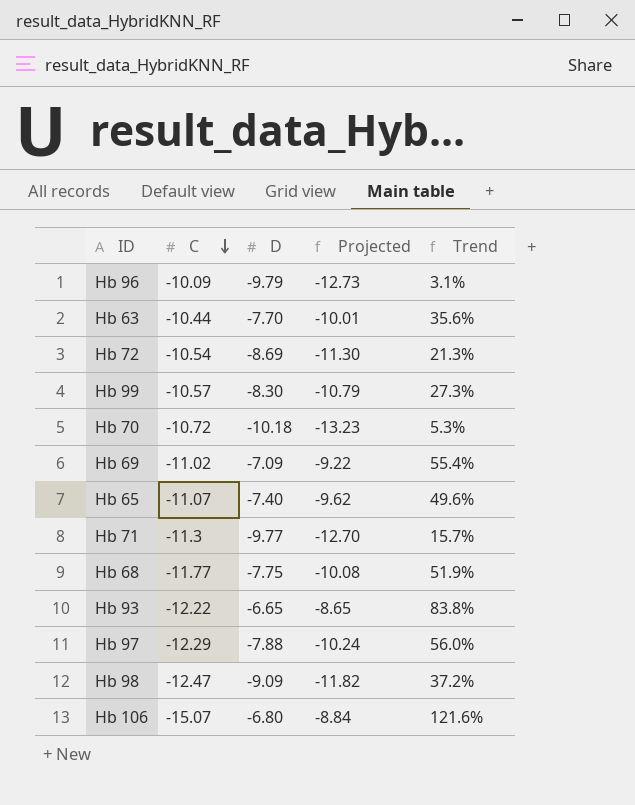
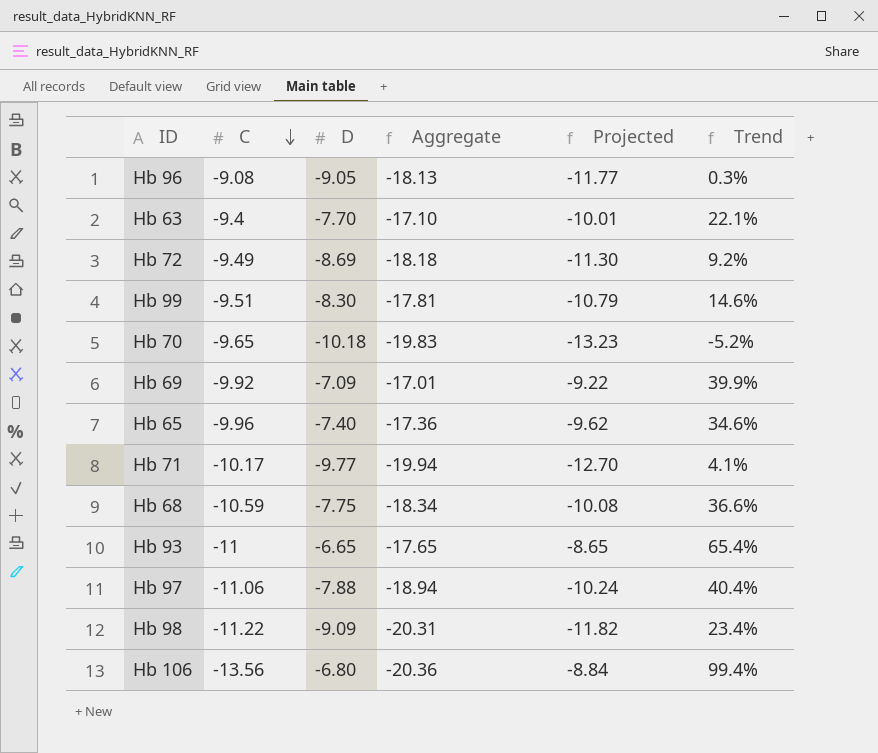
column Aggregate | formula: none -> [C] + [D]
Hb 96 | C: -10.09 -> -9.08
Hb 96 | D: -9.79 -> -9.05
Hb 96 | Projected: -12.73 -> -11.77
Hb 96 | Trend: 3.1% -> 0.3%
Hb 63 | C: -10.44 -> -9.4
Hb 63 | Trend: 35.6% -> 22.1%
Hb 72 | C: -10.54 -> -9.49
Hb 72 | Trend: 21.3% -> 9.2%
Hb 99 | C: -10.57 -> -9.51
Hb 99 | Trend: 27.3% -> 14.6%
Hb 70 | C: -10.72 -> -9.65
Hb 70 | Trend: 5.3% -> -5.2%
Hb 69 | C: -11.02 -> -9.92
Hb 69 | Trend: 55.4% -> 39.9%
Hb 65 | C: -11.07 -> -9.96
Hb 65 | Trend: 49.6% -> 34.6%
Hb 71 | C: -11.3 -> -10.17
Hb 71 | Trend: 15.7% -> 4.1%
Hb 68 | C: -11.77 -> -10.59
Hb 68 | Trend: 51.9% -> 36.6%
Hb 93 | C: -12.22 -> -11
Hb 93 | Trend: 83.8% -> 65.4%
Hb 97 | C: -12.29 -> -11.06
Hb 97 | Trend: 56.0% -> 40.4%
Hb 98 | C: -12.47 -> -11.22
Hb 98 | Trend: 37.2% -> 23.4%
Hb 106 | C: -15.07 -> -13.56
Hb 106 | Trend: 121.6% -> 99.4%

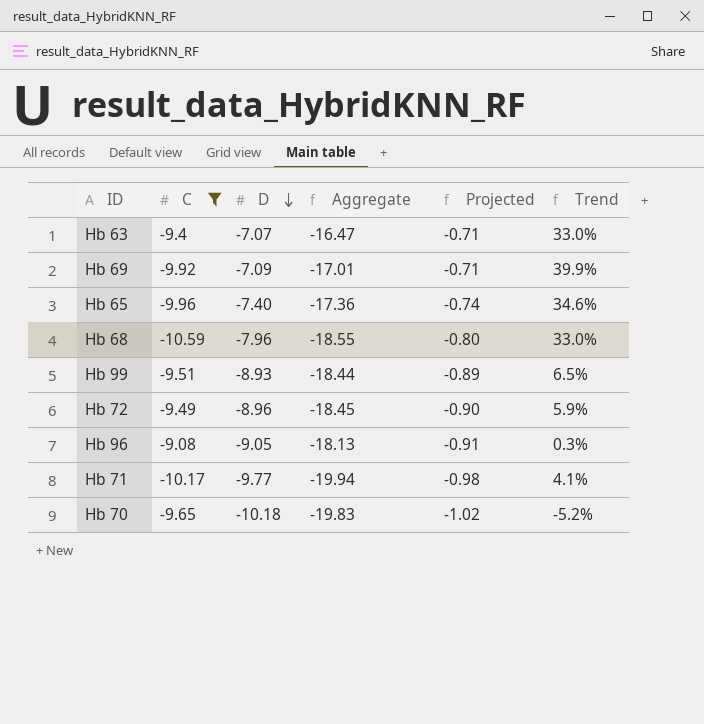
filter: none -> C >= -10.59
row order: C descending -> D descending
column Projected | formula: [D] * 1.3 -> [D] * 0.1
Hb 63 | D: -7.70 -> -7.07
Hb 63 | Aggregate: -17.10 -> -16.47
Hb 63 | Trend: 22.1% -> 33.0%
Hb 68 | D: -7.75 -> -7.96
Hb 68 | Aggregate: -18.34 -> -18.55
Hb 68 | Trend: 36.6% -> 33.0%
Hb 99 | D: -8.30 -> -8.93
Hb 99 | Aggregate: -17.81 -> -18.44
Hb 99 | Trend: 14.6% -> 6.5%
Hb 72 | D: -8.69 -> -8.96
Hb 72 | Aggregate: -18.18 -> -18.45
Hb 72 | Trend: 9.2% -> 5.9%

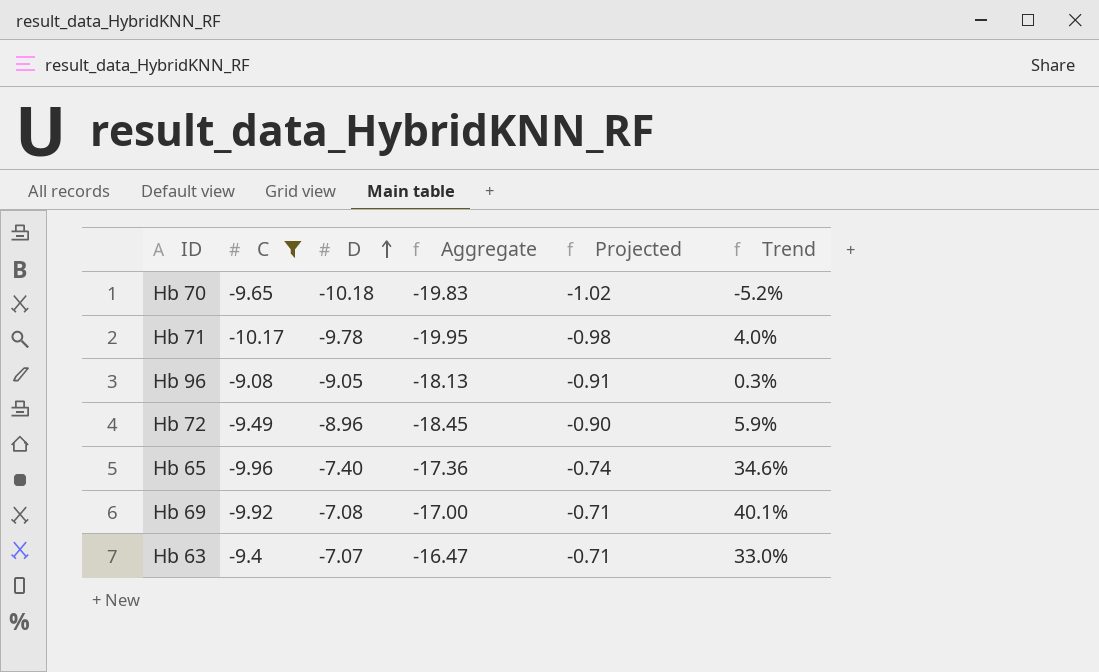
row order: D descending -> D ascending
row Hb 68: -10.59 | -7.96 | -18.55 | -0.80 | 33.0% -> none
row Hb 99: -9.51 | -8.93 | -18.44 | -0.89 | 6.5% -> none
Hb 71 | D: -9.77 -> -9.78
Hb 71 | Aggregate: -19.94 -> -19.95
Hb 71 | Trend: 4.1% -> 4.0%
Hb 69 | D: -7.09 -> -7.08
Hb 69 | Aggregate: -17.01 -> -17.00
Hb 69 | Trend: 39.9% -> 40.1%

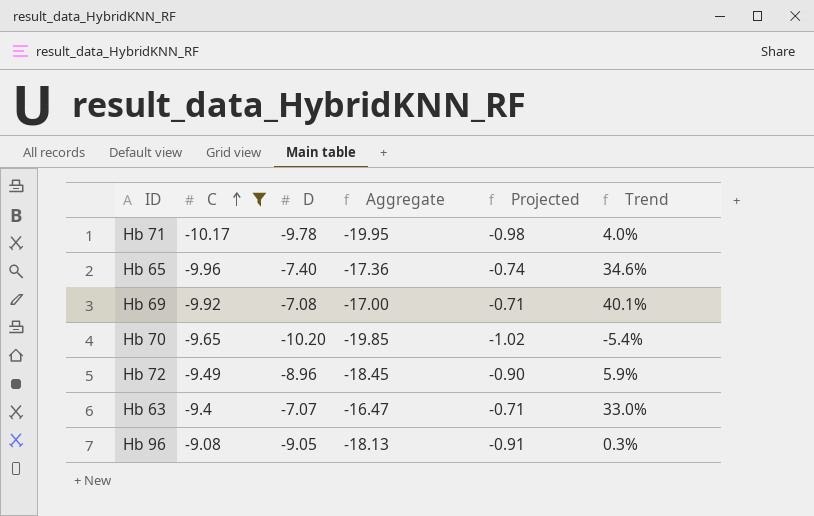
row order: D ascending -> C ascending
Hb 70 | D: -10.18 -> -10.20
Hb 70 | Aggregate: -19.83 -> -19.85
Hb 70 | Trend: -5.2% -> -5.4%

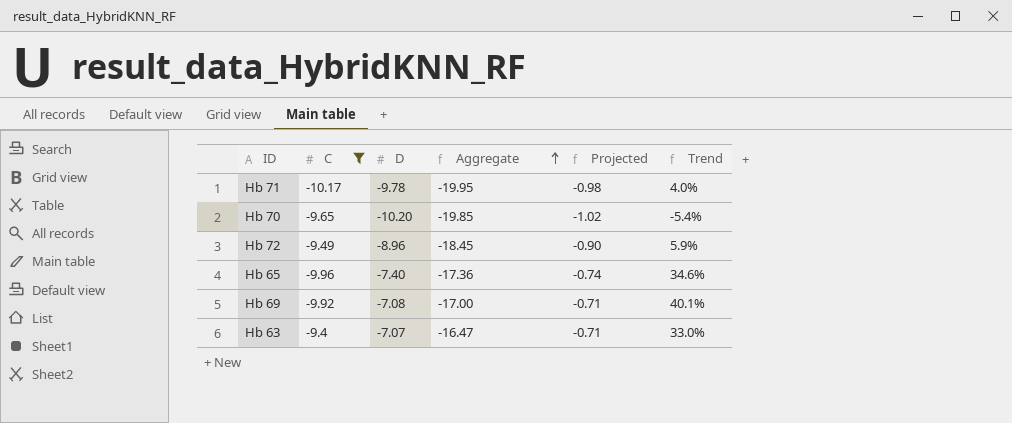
row order: C ascending -> Aggregate ascending
row Hb 96: -9.08 | -9.05 | -18.13 | -0.91 | 0.3% -> none

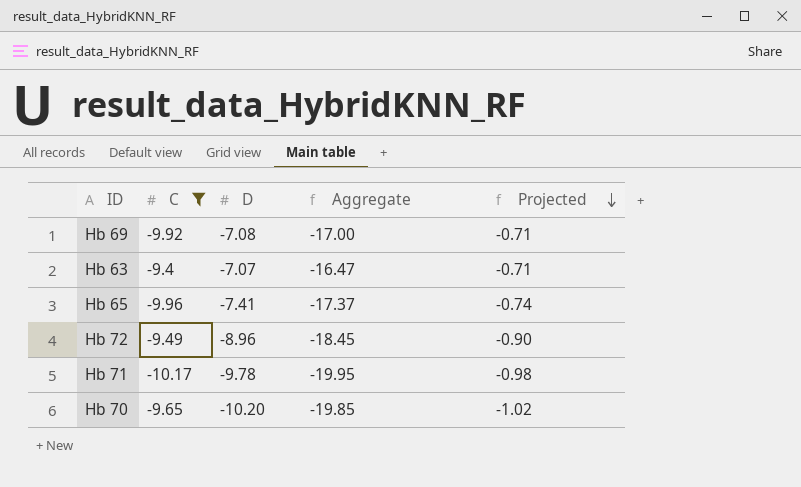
row order: Aggregate ascending -> Projected descending
column Trend | formula: ([C] - [D]) / [D] -> none
Hb 65 | D: -7.40 -> -7.41
Hb 65 | Aggregate: -17.36 -> -17.37

